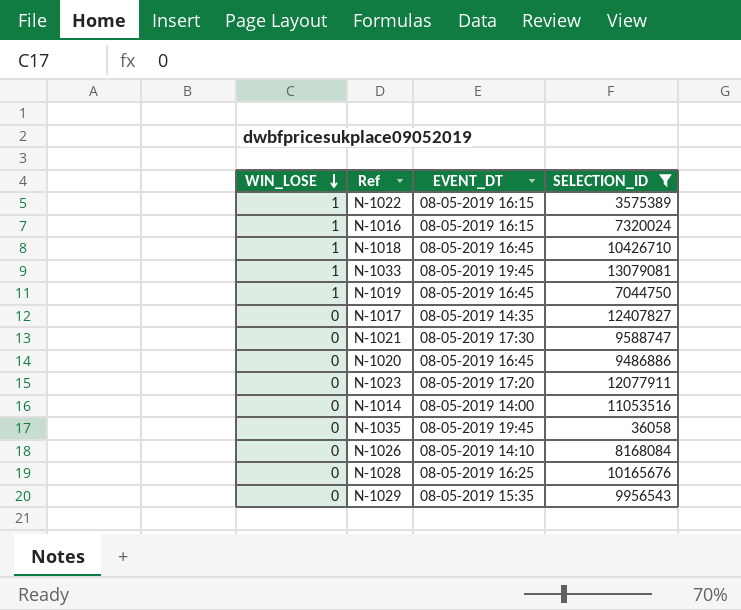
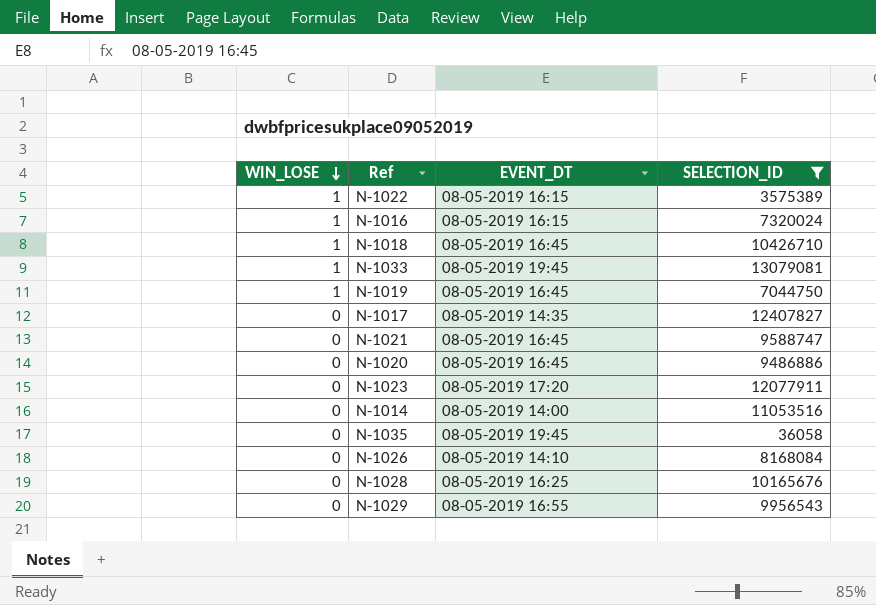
N-1021 | EVENT_DT: 08-05-2019 17:30 -> 08-05-2019 16:45
N-1029 | EVENT_DT: 08-05-2019 15:35 -> 08-05-2019 16:55

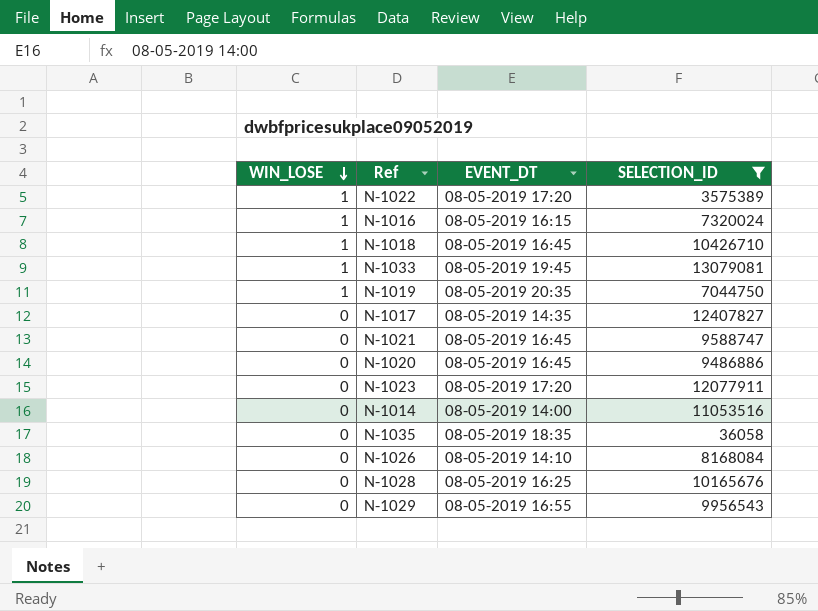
N-1022 | EVENT_DT: 08-05-2019 16:15 -> 08-05-2019 17:20
N-1019 | EVENT_DT: 08-05-2019 16:45 -> 08-05-2019 20:35
N-1035 | EVENT_DT: 08-05-2019 19:45 -> 08-05-2019 18:35

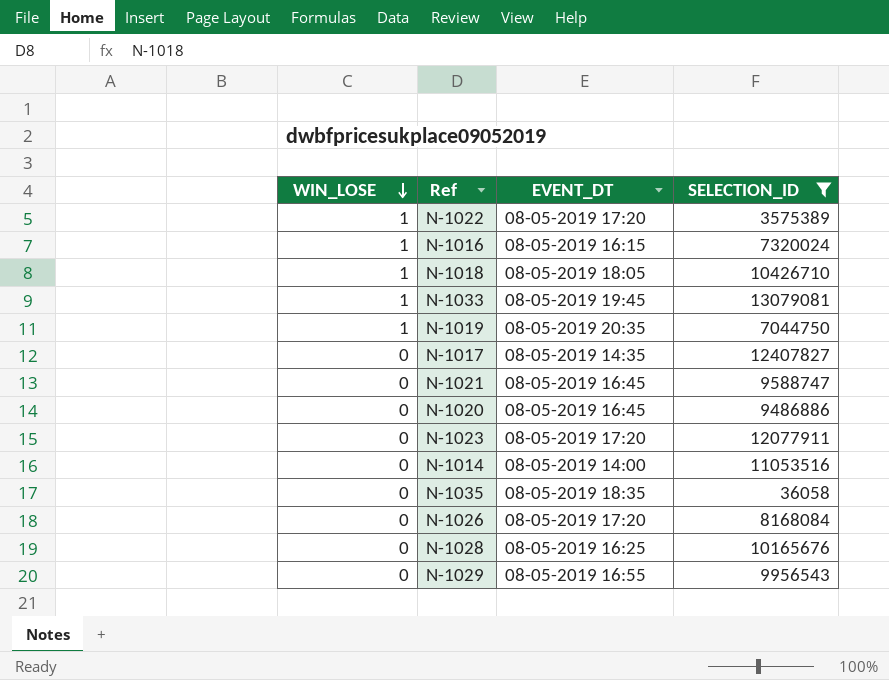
N-1018 | EVENT_DT: 08-05-2019 16:45 -> 08-05-2019 18:05
N-1026 | EVENT_DT: 08-05-2019 14:10 -> 08-05-2019 17:20

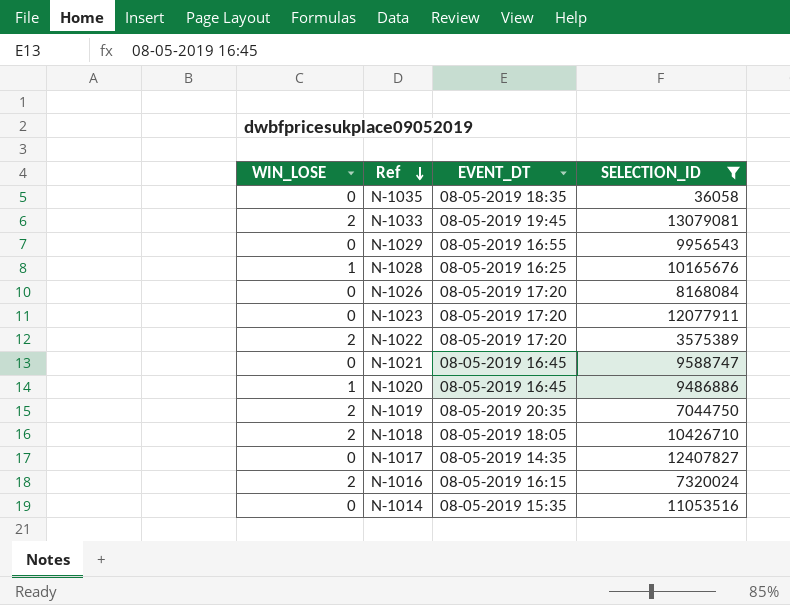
row order: WIN_LOSE descending -> Ref descending
N-1033 | WIN_LOSE: 1 -> 2
N-1028 | WIN_LOSE: 0 -> 1
N-1022 | WIN_LOSE: 1 -> 2
N-1020 | WIN_LOSE: 0 -> 1
N-1019 | WIN_LOSE: 1 -> 2
N-1018 | WIN_LOSE: 1 -> 2
N-1016 | WIN_LOSE: 1 -> 2
N-1014 | EVENT_DT: 08-05-2019 14:00 -> 08-05-2019 15:35

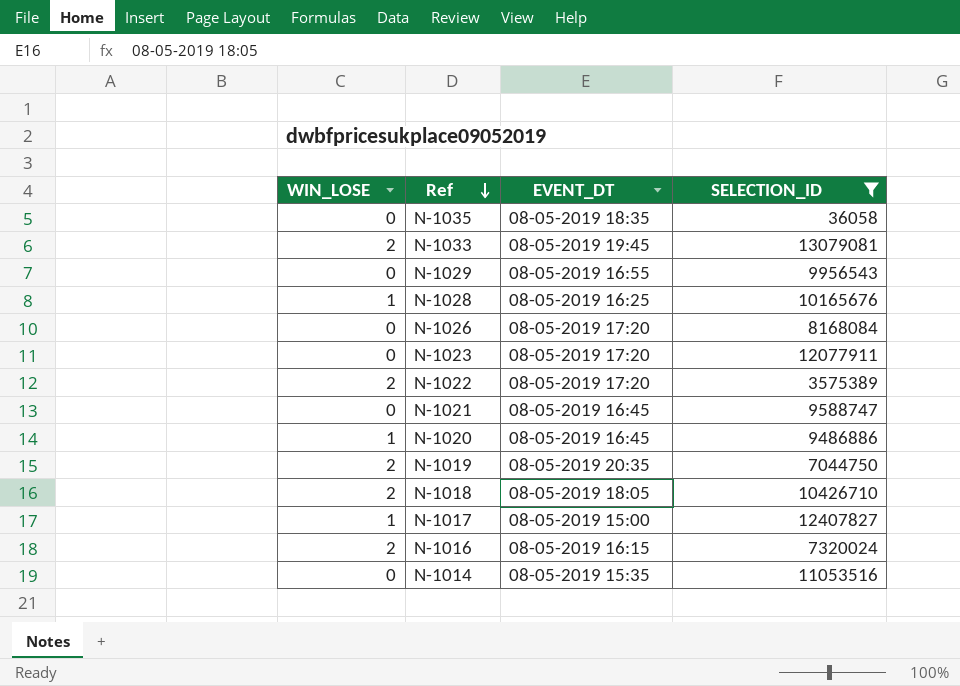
N-1017 | WIN_LOSE: 0 -> 1
N-1017 | EVENT_DT: 08-05-2019 14:35 -> 08-05-2019 15:00

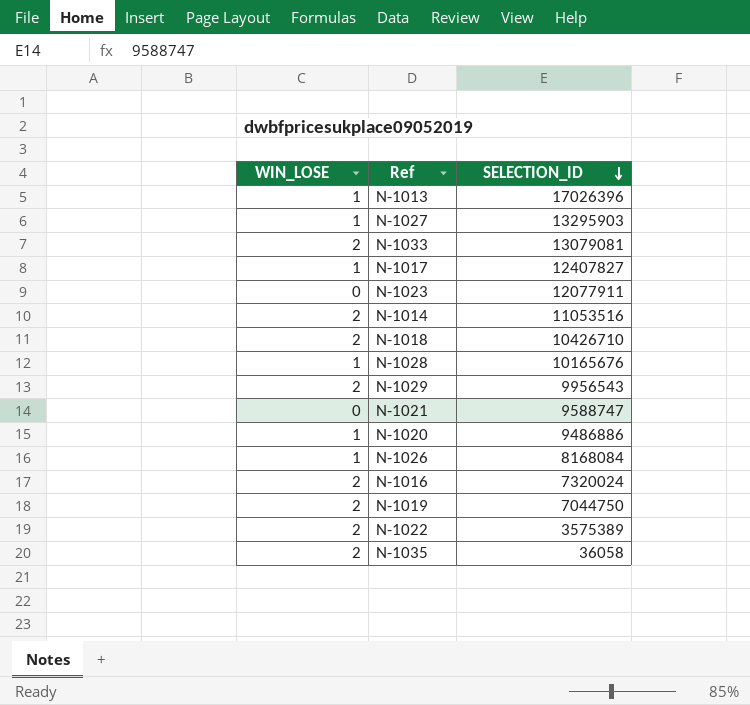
filter: SELECTION_ID <= 13079081 -> none
row order: Ref descending -> SELECTION_ID descending
column EVENT_DT | position: 3 -> none
N-1014 | WIN_LOSE: 0 -> 2
N-1029 | WIN_LOSE: 0 -> 2
N-1026 | WIN_LOSE: 0 -> 1
N-1035 | WIN_LOSE: 0 -> 2

